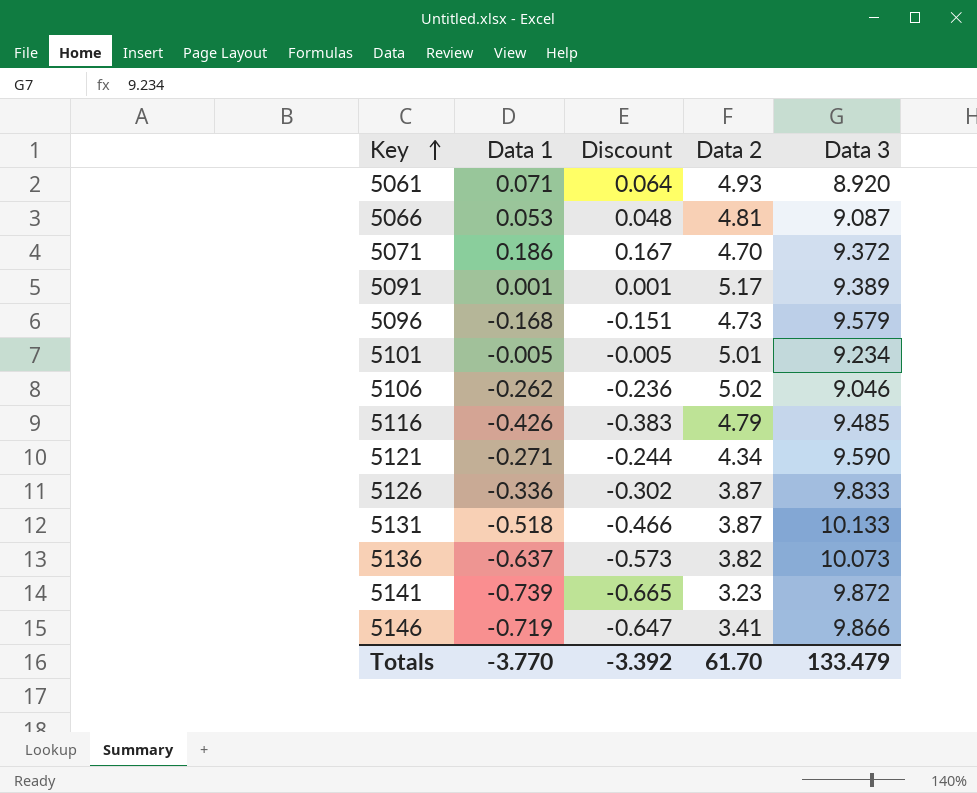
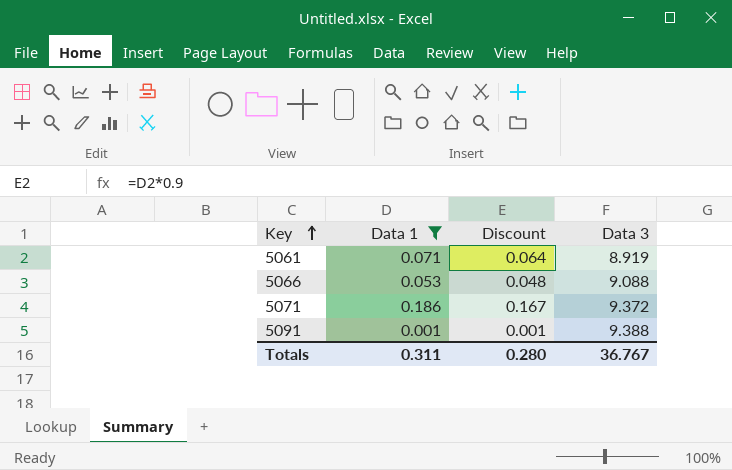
filter: none -> Data 1 >= 0.001
column Data 2 | position: 4 -> none
5061 | Data 3: 8.920 -> 8.919
5066 | Data 3: 9.087 -> 9.088
5091 | Data 3: 9.389 -> 9.388
Totals | Data 1: -3.770 -> 0.311
Totals | Discount: -3.392 -> 0.280
Totals | Data 3: 133.479 -> 36.767

